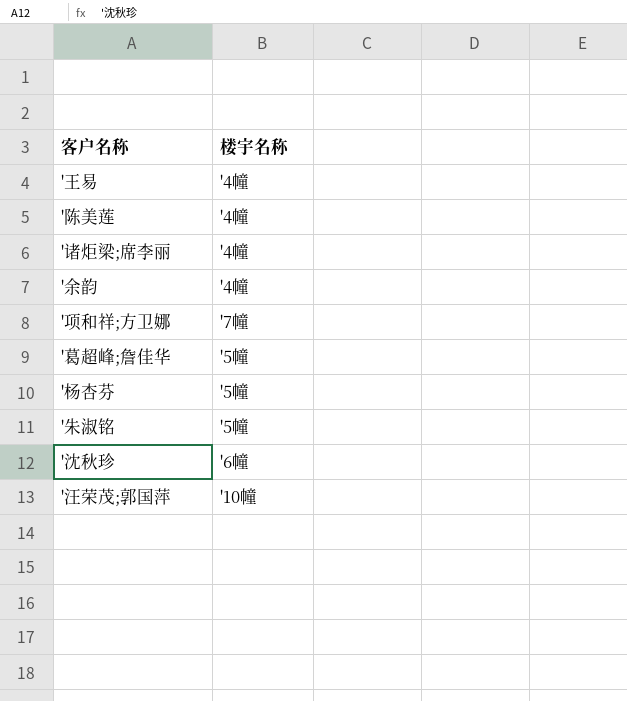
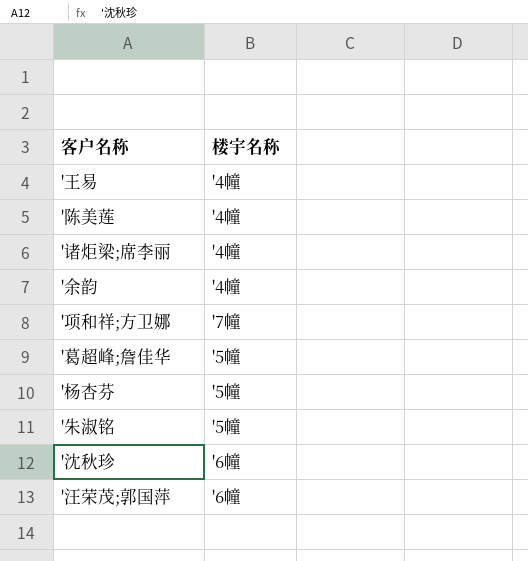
'汪荣茂;郭国萍 | 楼宇名称: '10幢 -> '6幢

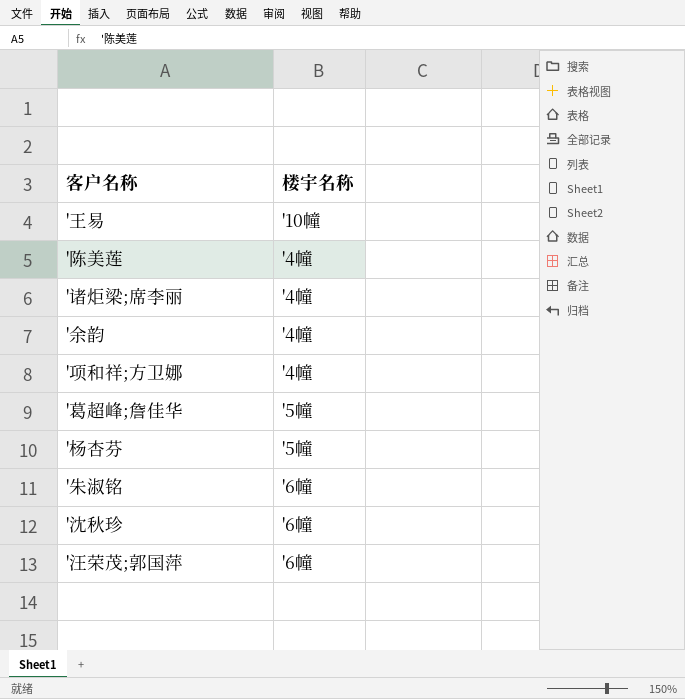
'王易 | 楼宇名称: '4幢 -> '10幢
'项和祥;方卫娜 | 楼宇名称: '7幢 -> '4幢
'朱淑铭 | 楼宇名称: '5幢 -> '6幢

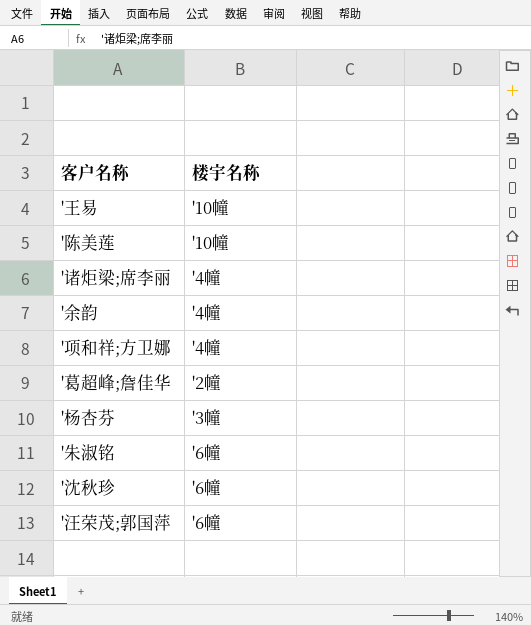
'陈美莲 | 楼宇名称: '4幢 -> '10幢
'葛超峰;詹佳华 | 楼宇名称: '5幢 -> '2幢
'杨杏芬 | 楼宇名称: '5幢 -> '3幢

